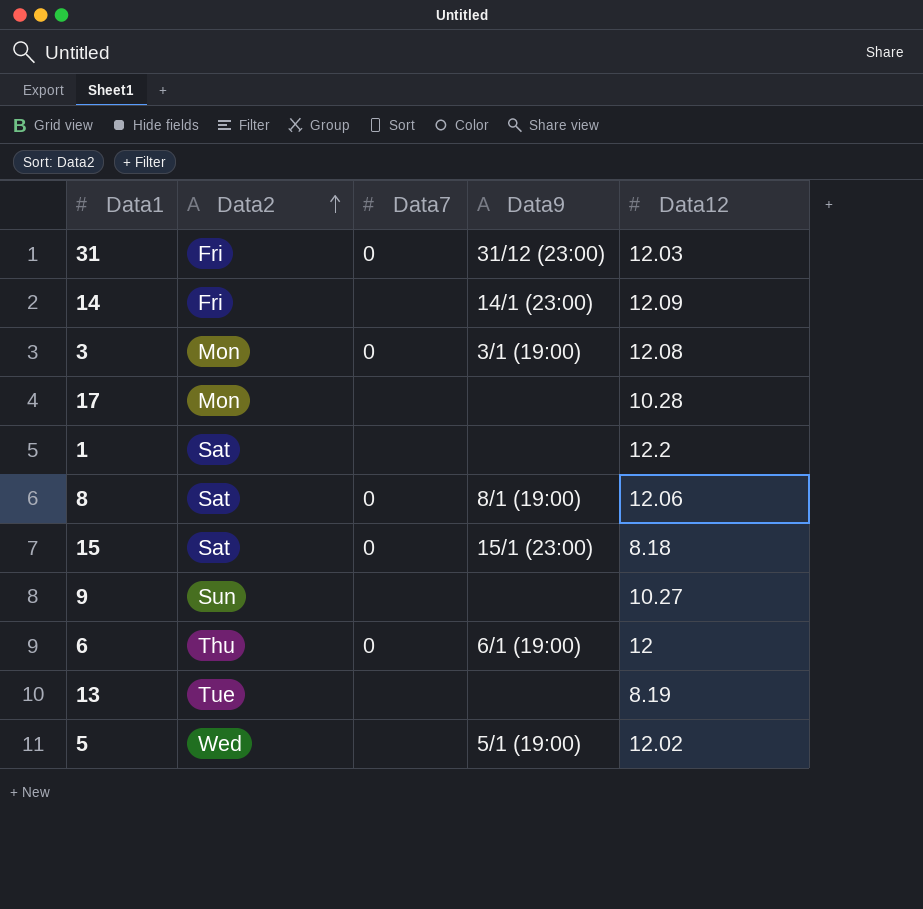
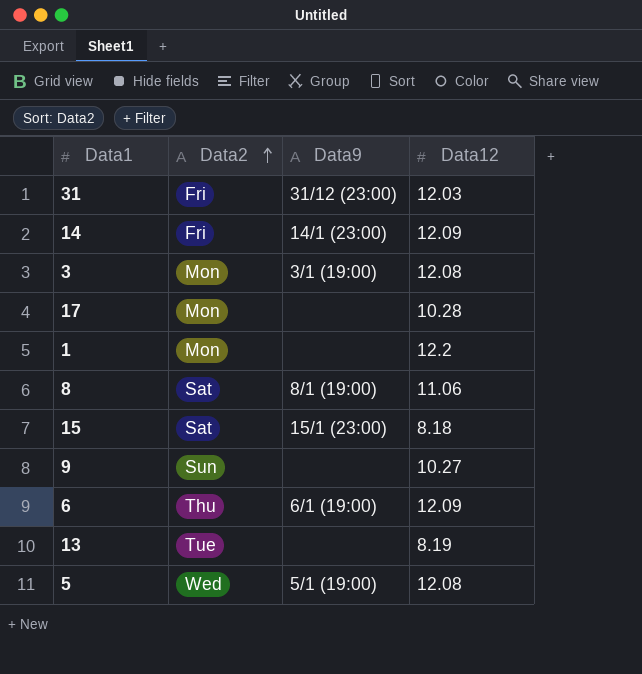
column Data7 | position: 3 -> none
1 | Data2: Sat -> Mon
8 | Data12: 12.06 -> 11.06
6 | Data12: 12 -> 12.09
5 | Data12: 12.02 -> 12.08

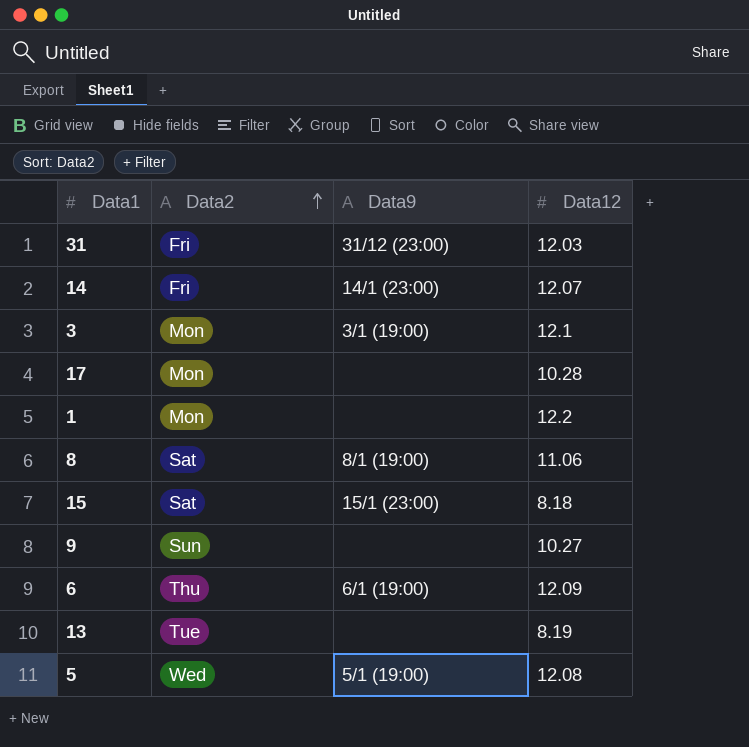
14 | Data12: 12.09 -> 12.07
3 | Data12: 12.08 -> 12.1

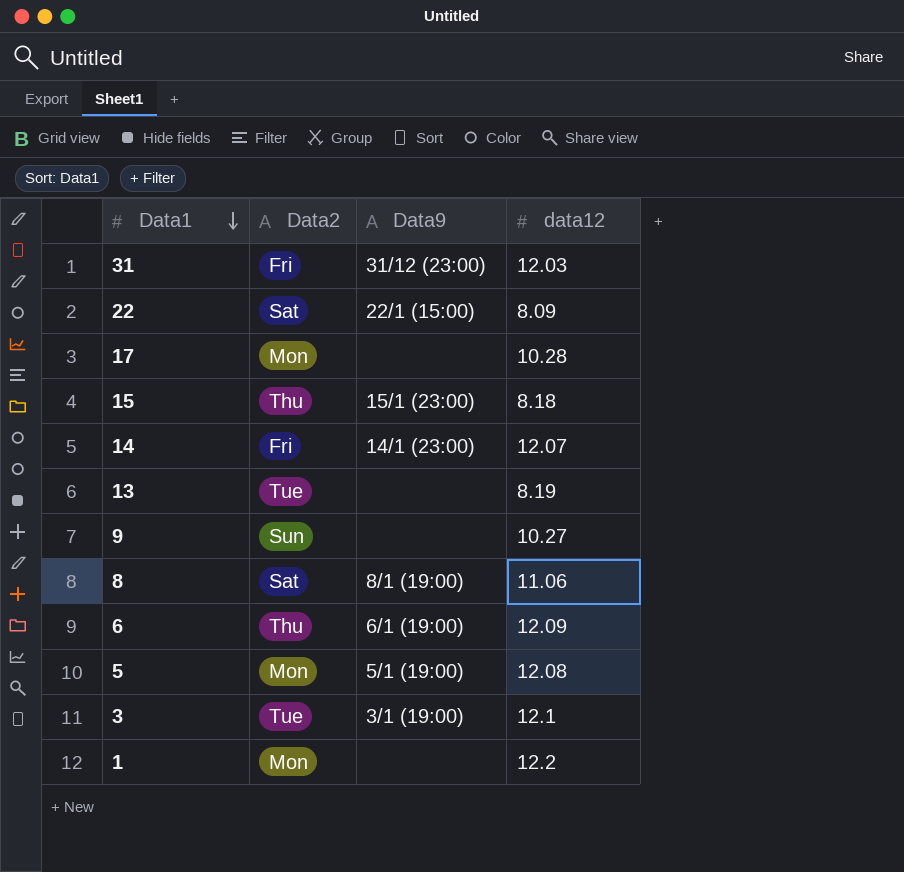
row order: Data2 ascending -> Data1 descending
column name: Data12 -> data12
row 22: none -> Sat | 22/1 (15:00) | 8.09
15 | Data2: Sat -> Thu
5 | Data2: Wed -> Mon
3 | Data2: Mon -> Tue

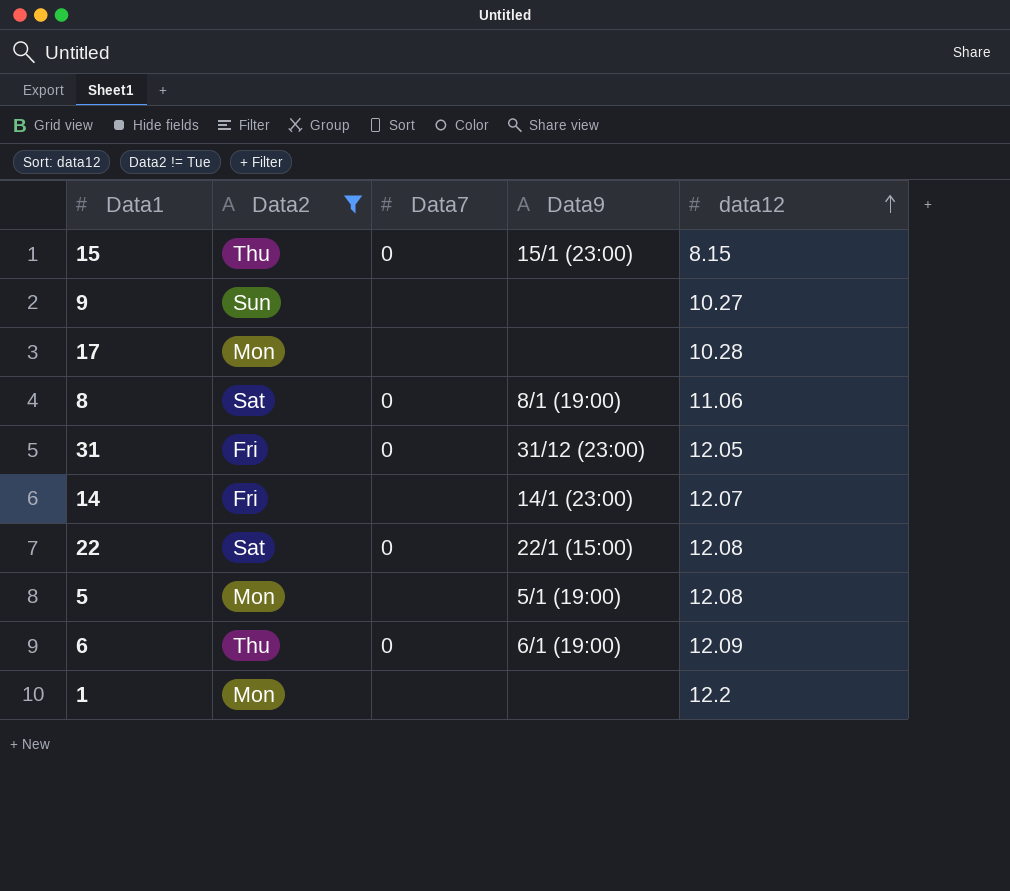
filter: none -> Data2 != Tue
row order: Data1 descending -> data12 ascending
column Data7 | position: none -> 3
15 | data12: 8.18 -> 8.15
31 | data12: 12.03 -> 12.05
22 | data12: 8.09 -> 12.08

